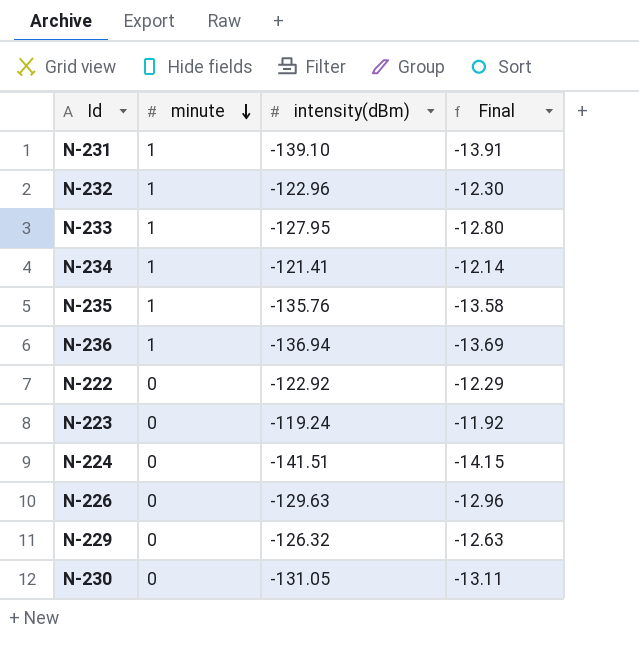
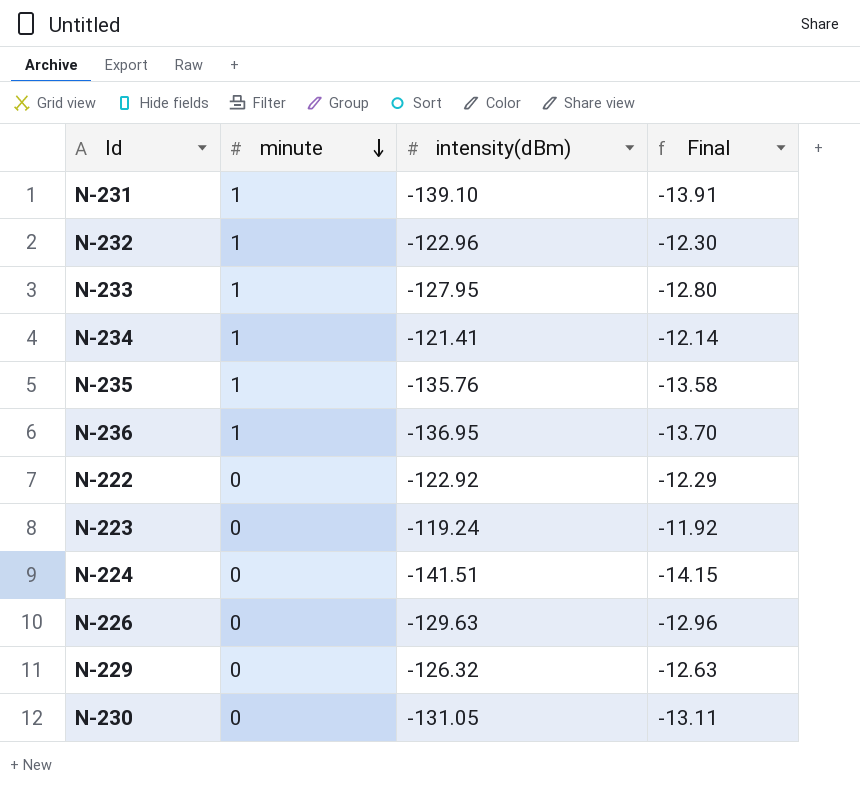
N-236 | intensity(dBm): -136.94 -> -136.95
N-236 | Final: -13.69 -> -13.70

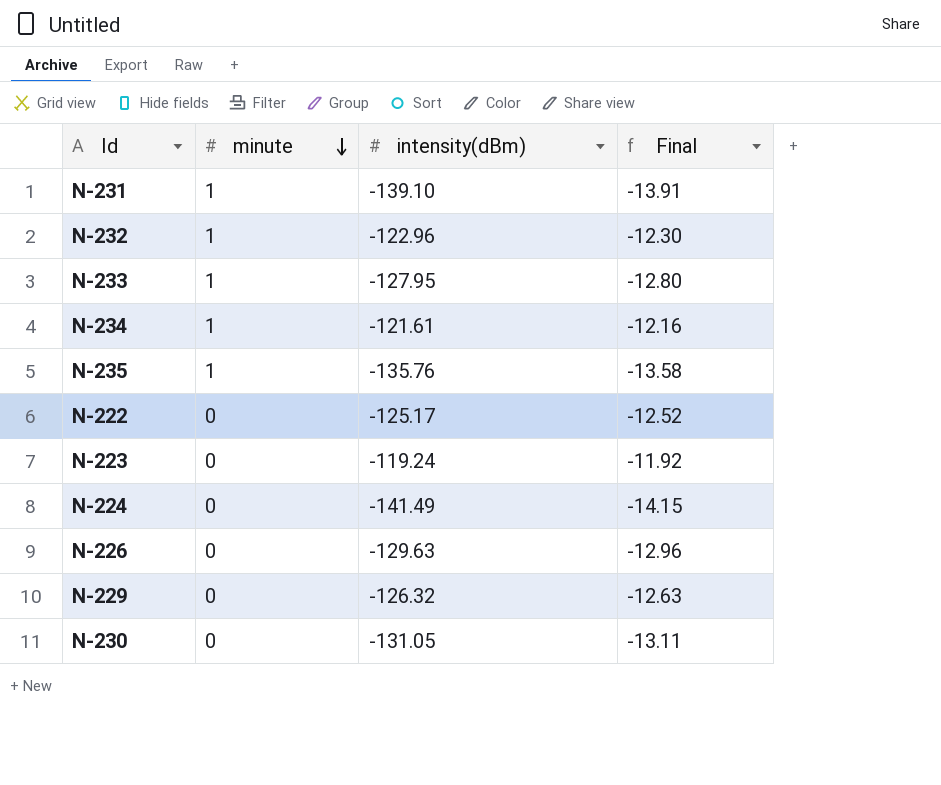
row N-236: 1 | -136.95 | -13.70 -> none
N-234 | intensity(dBm): -121.41 -> -121.61
N-234 | Final: -12.14 -> -12.16
N-222 | intensity(dBm): -122.92 -> -125.17
N-222 | Final: -12.29 -> -12.52
N-224 | intensity(dBm): -141.51 -> -141.49

